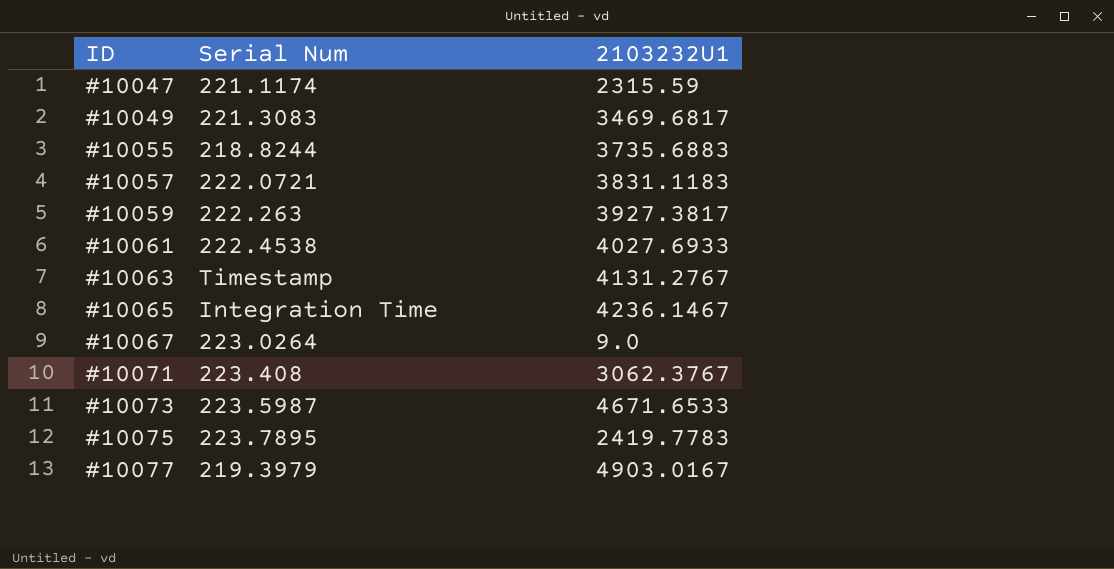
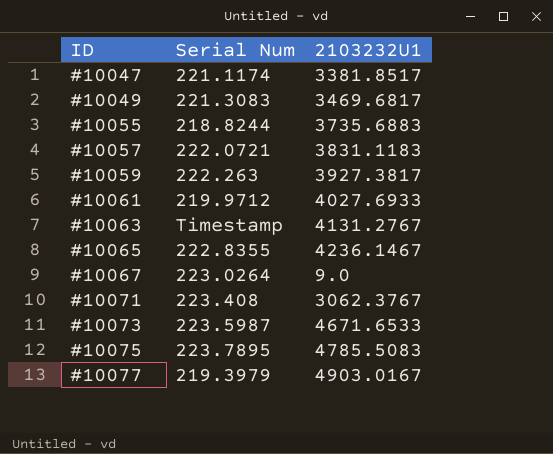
#10047 | 2103232U1: 2315.59 -> 3381.8517
#10061 | Serial Num: 222.4538 -> 219.9712
#10065 | Serial Num: Integration Time -> 222.8355
#10075 | 2103232U1: 2419.7783 -> 4785.5083

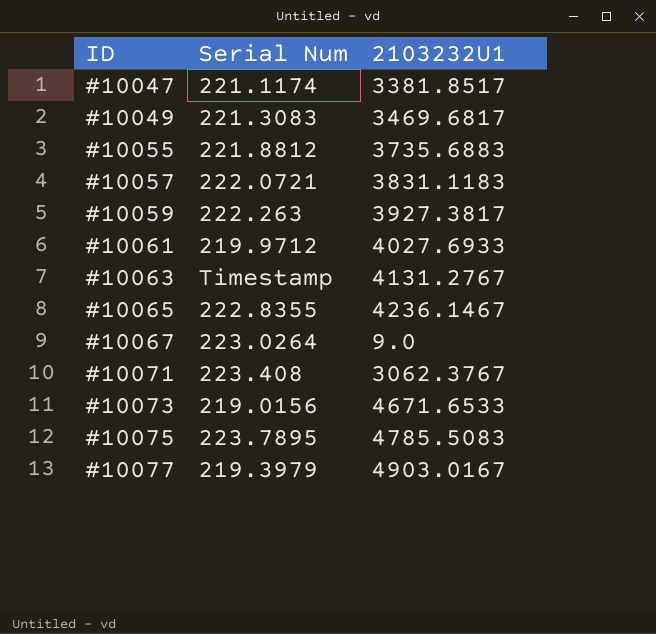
#10055 | Serial Num: 218.8244 -> 221.8812
#10073 | Serial Num: 223.5987 -> 219.0156

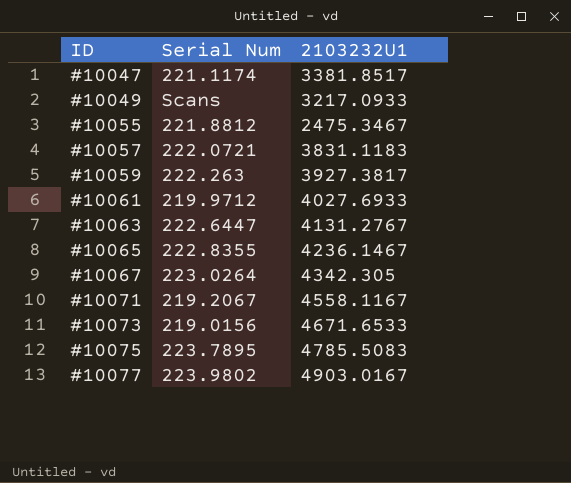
#10049 | Serial Num: 221.3083 -> Scans
#10049 | 2103232U1: 3469.6817 -> 3217.0933
#10055 | 2103232U1: 3735.6883 -> 2475.3467
#10063 | Serial Num: Timestamp -> 222.6447
#10067 | 2103232U1: 9.0 -> 4342.305
#10071 | Serial Num: 223.408 -> 219.2067
#10071 | 2103232U1: 3062.3767 -> 4558.1167
#10077 | Serial Num: 219.3979 -> 223.9802

